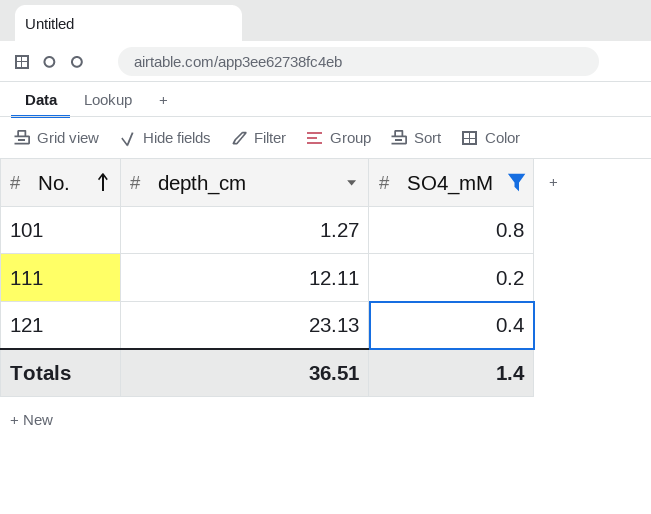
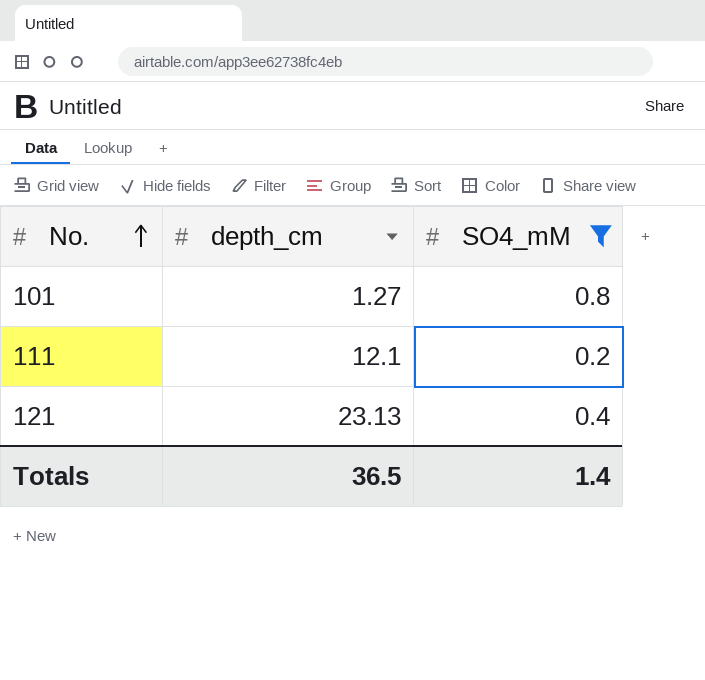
111 | depth_cm: 12.11 -> 12.1
Totals | depth_cm: 36.51 -> 36.5

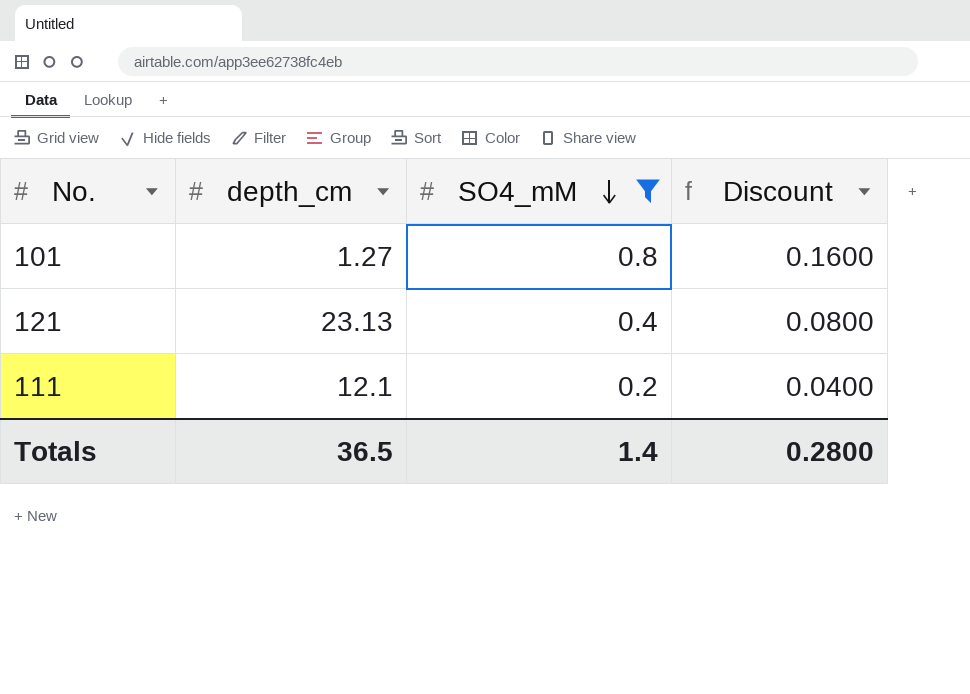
row order: No. ascending -> SO4_mM descending
column Discount | formula: none -> [SO4_mM] * 0.2

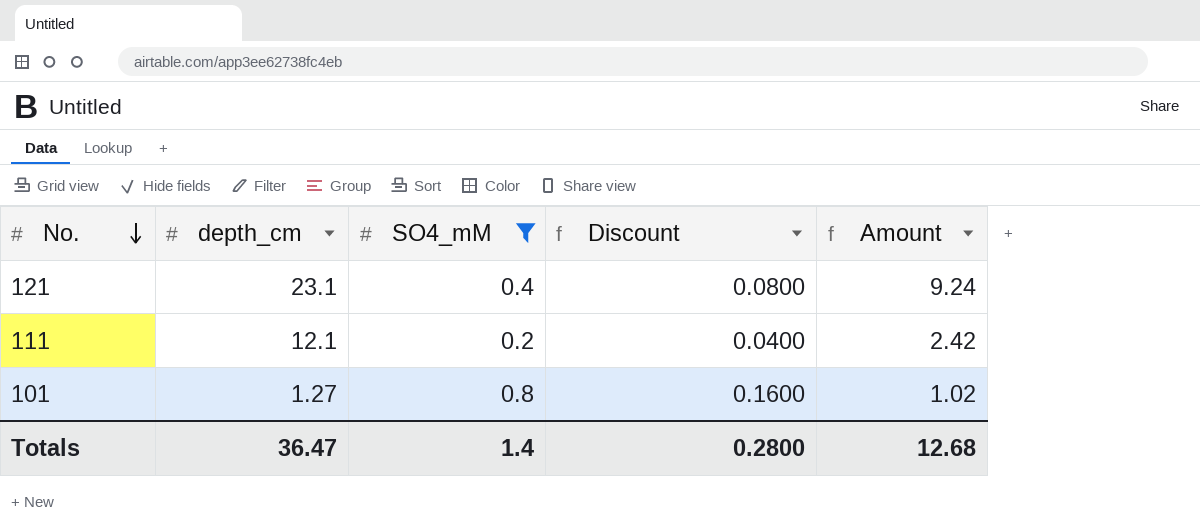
row order: SO4_mM descending -> No. descending
column Amount | formula: none -> [depth_cm] * [SO4_mM]
121 | depth_cm: 23.13 -> 23.1
Totals | depth_cm: 36.5 -> 36.47

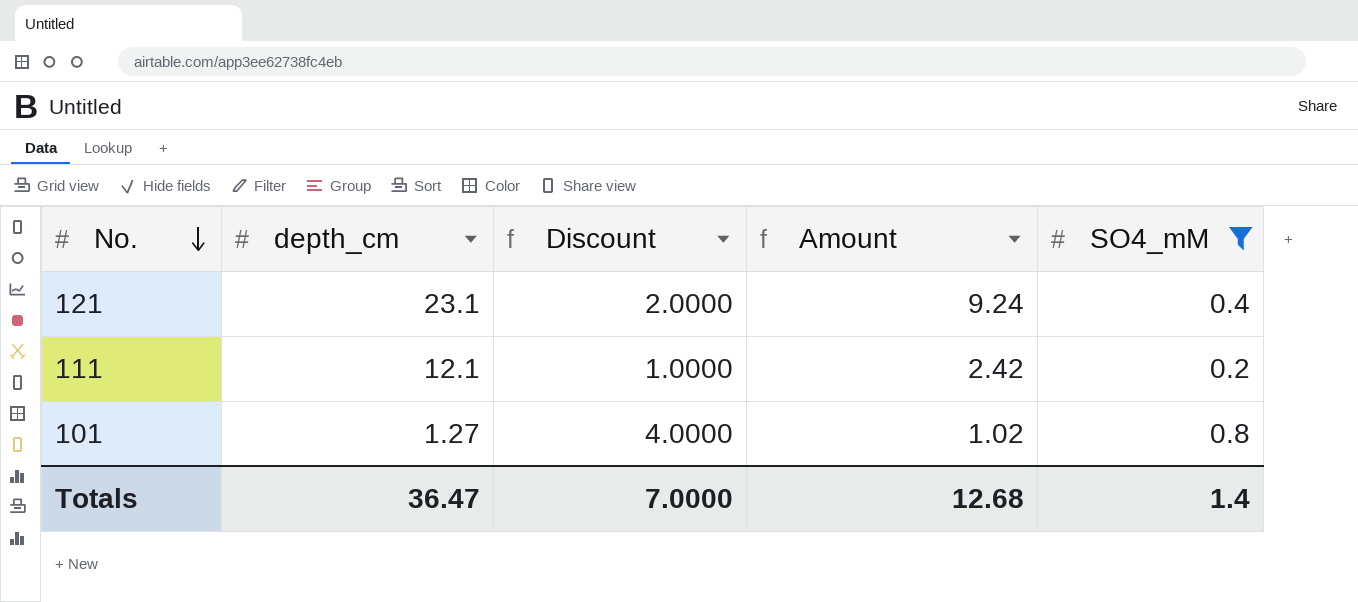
column Discount | formula: [SO4_mM] * 0.2 -> [SO4_mM] * 5
column SO4_mM | position: 3 -> 5
Totals | Discount: 0.2800 -> 7.0000

